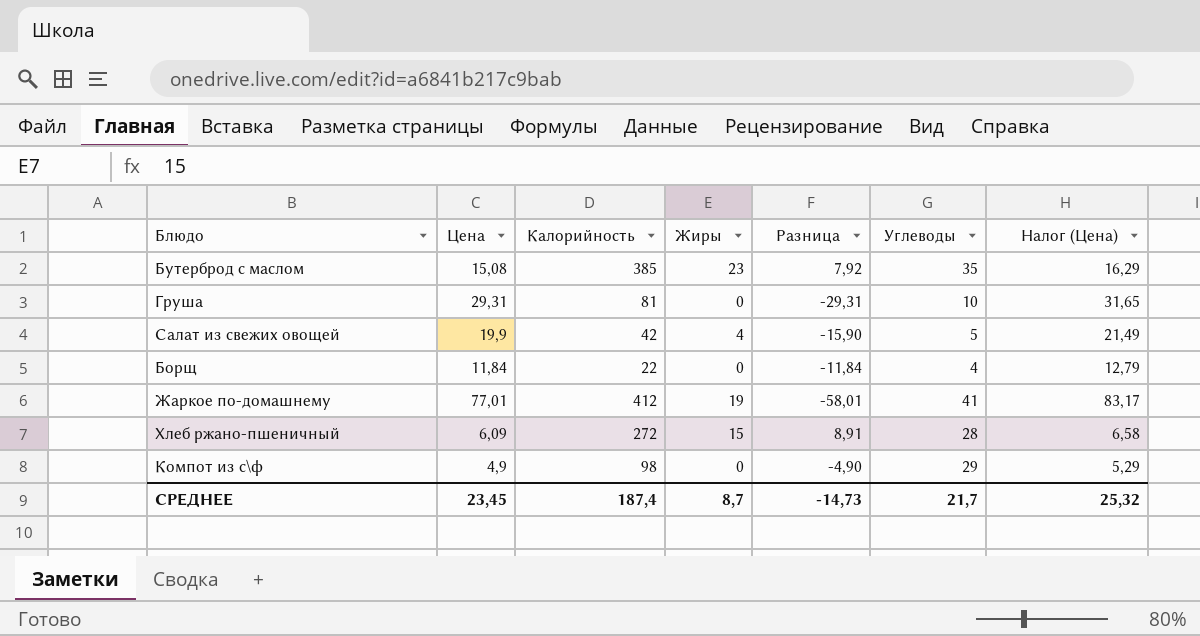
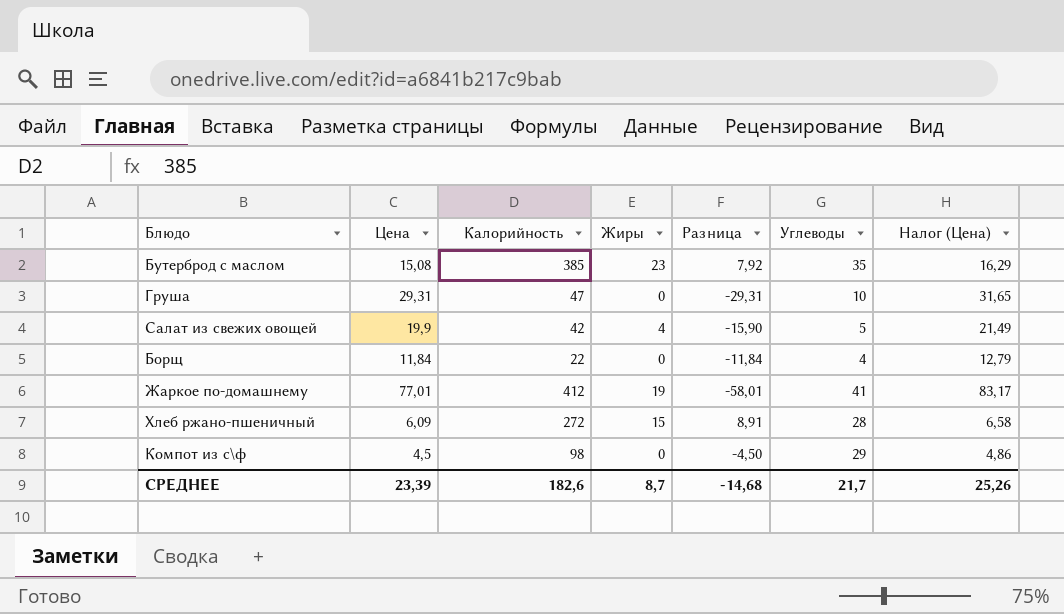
Груша | Калорийность: 81 -> 47
Компот из с\ф | Цена: 4,9 -> 4,5
Компот из с\ф | Разница: -4,90 -> -4,50
Компот из с\ф | Налог (Цена): 5,29 -> 4,86
СРЕДНЕЕ | Цена: 23,45 -> 23,39
СРЕДНЕЕ | Калорийность: 187,4 -> 182,6
СРЕДНЕЕ | Разница: -14,73 -> -14,68
СРЕДНЕЕ | Налог (Цена): 25,32 -> 25,26

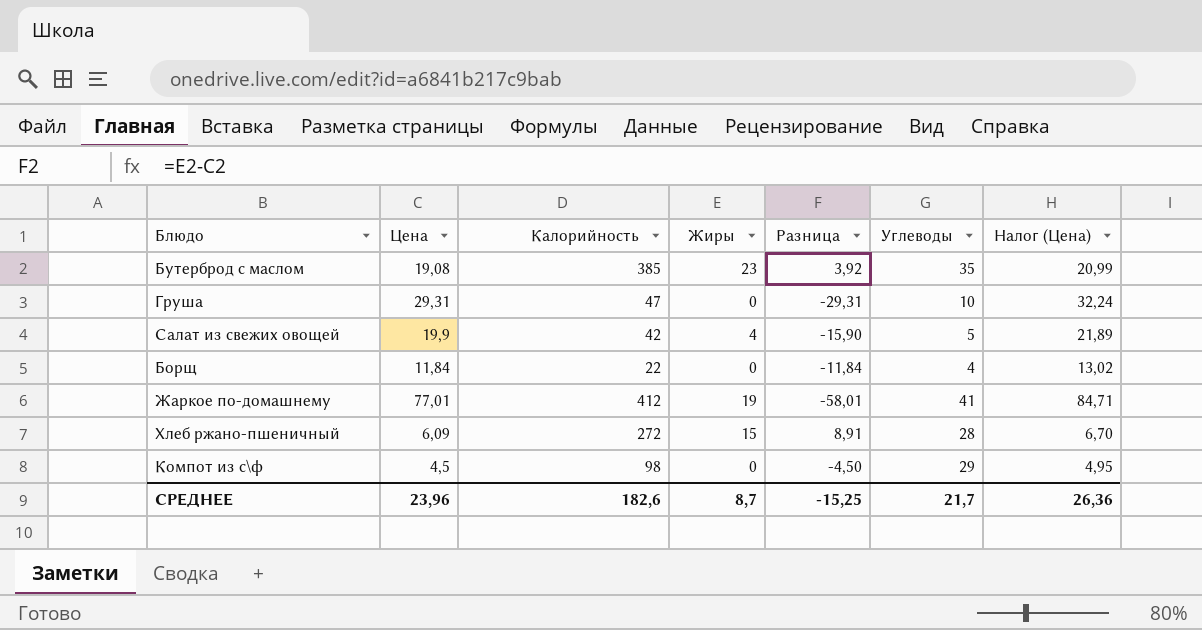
column Налог (Цена) | formula: [Цена] * 1,08 -> [Цена] * 1,1
Бутерброд с маслом | Цена: 15,08 -> 19,08
Бутерброд с маслом | Разница: 7,92 -> 3,92
СРЕДНЕЕ | Цена: 23,39 -> 23,96
СРЕДНЕЕ | Разница: -14,68 -> -15,25
СРЕДНЕЕ | Налог (Цена): 25,26 -> 26,36

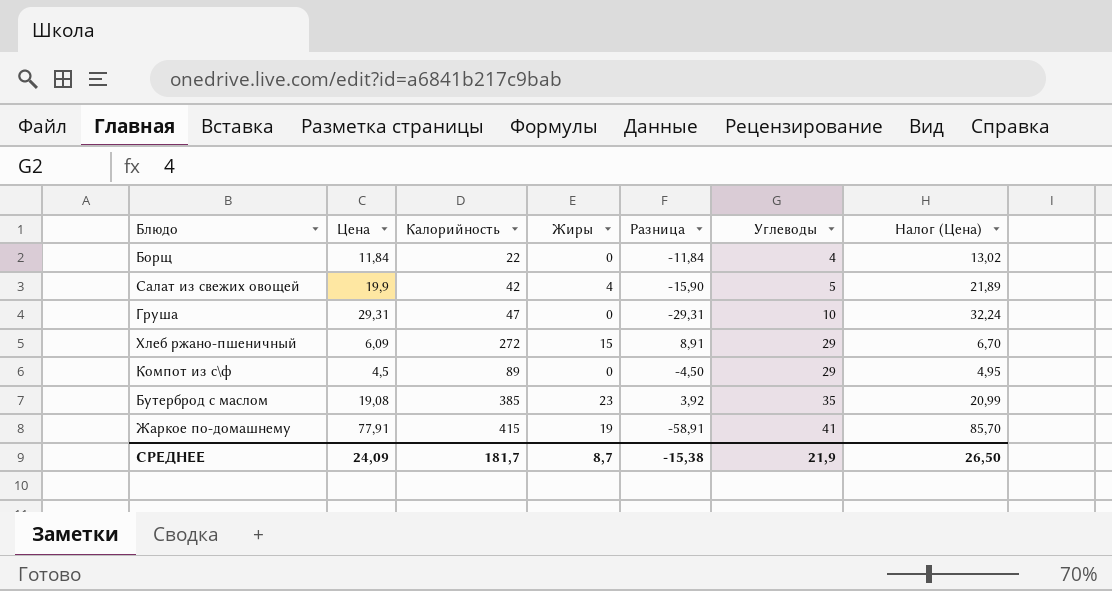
row order: none -> Углеводы ascending
Хлеб ржано-пшеничный | Углеводы: 28 -> 29
Компот из с\ф | Калорийность: 98 -> 89
Жаркое по-домашнему | Цена: 77,01 -> 77,91
Жаркое по-домашнему | Калорийность: 412 -> 415
Жаркое по-домашнему | Разница: -58,01 -> -58,91
Жаркое по-домашнему | Налог (Цена): 84,71 -> 85,70
СРЕДНЕЕ | Цена: 23,96 -> 24,09
СРЕДНЕЕ | Калорийность: 182,6 -> 181,7
СРЕДНЕЕ | Разница: -15,25 -> -15,38
СРЕДНЕЕ | Углеводы: 21,7 -> 21,9
СРЕДНЕЕ | Налог (Цена): 26,36 -> 26,50

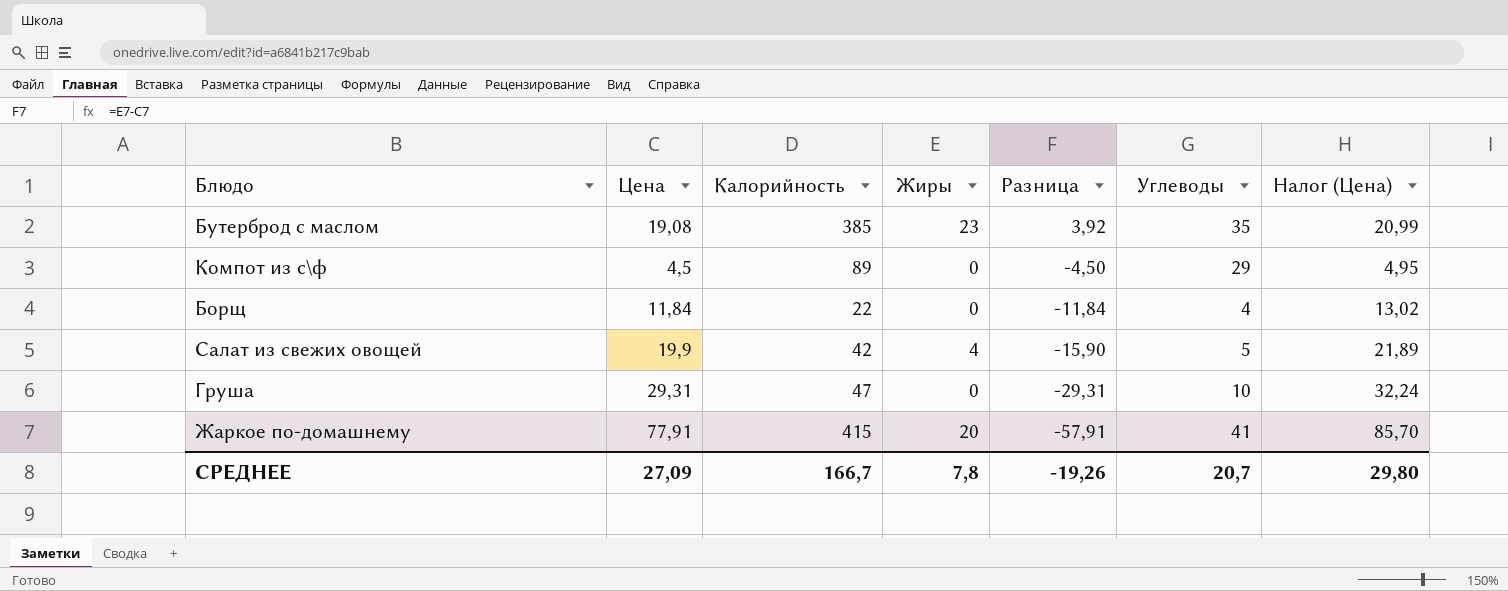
row order: Углеводы ascending -> Разница descending
row Хлеб ржано-пшеничный: 6,09 | 272 | 15 | 8,91 | 29 | 6,70 -> none
Жаркое по-домашнему | Жиры: 19 -> 20
Жаркое по-домашнему | Разница: -58,91 -> -57,91
СРЕДНЕЕ | Цена: 24,09 -> 27,09
СРЕДНЕЕ | Калорийность: 181,7 -> 166,7
СРЕДНЕЕ | Жиры: 8,7 -> 7,8
СРЕДНЕЕ | Разница: -15,38 -> -19,26
СРЕДНЕЕ | Углеводы: 21,9 -> 20,7
СРЕДНЕЕ | Налог (Цена): 26,50 -> 29,80

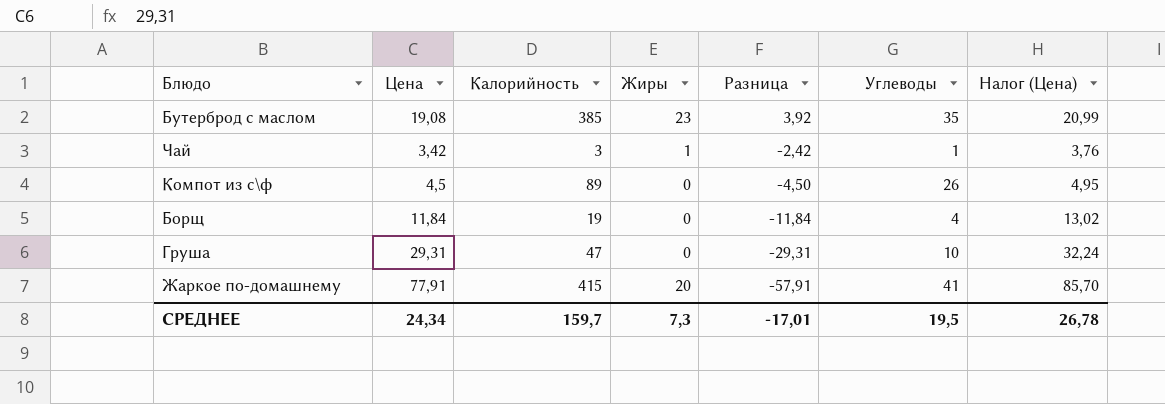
row Салат из свежих овощей: 19,9 | 42 | 4 | -15,90 | 5 | 21,89 -> none
row Чай: none -> 3,42 | 3 | 1 | -2,42 | 1 | 3,76
Компот из с\ф | Углеводы: 29 -> 26
Борщ | Калорийность: 22 -> 19
СРЕДНЕЕ | Цена: 27,09 -> 24,34
СРЕДНЕЕ | Калорийность: 166,7 -> 159,7
СРЕДНЕЕ | Жиры: 7,8 -> 7,3
СРЕДНЕЕ | Разница: -19,26 -> -17,01
СРЕДНЕЕ | Углеводы: 20,7 -> 19,5
СРЕДНЕЕ | Налог (Цена): 29,80 -> 26,78

